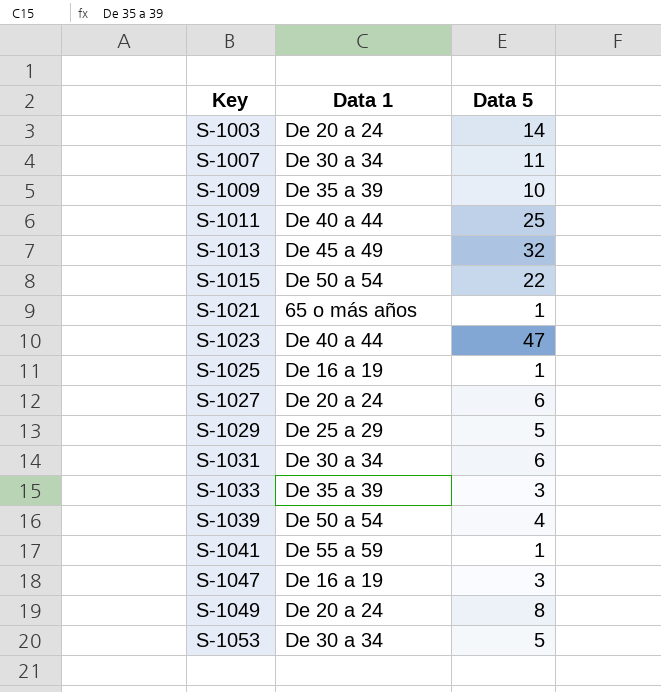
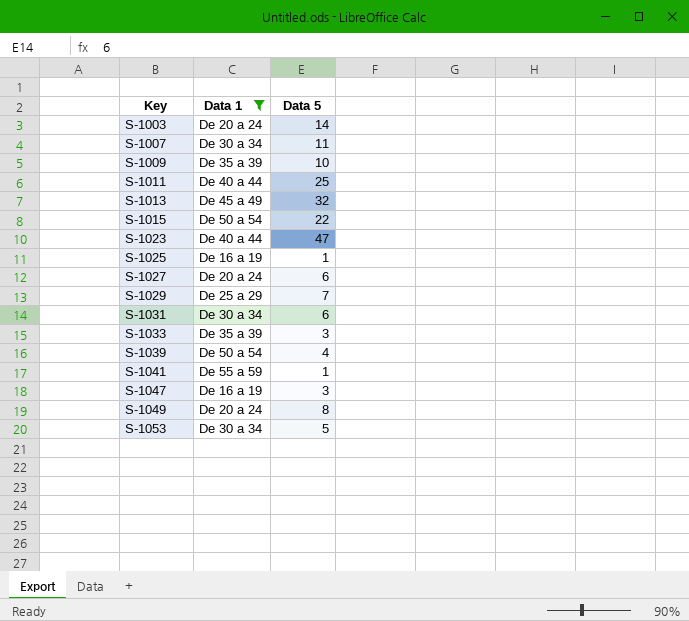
filter: none -> Data 1 != 65 o más años
S-1029 | Data 5: 5 -> 7

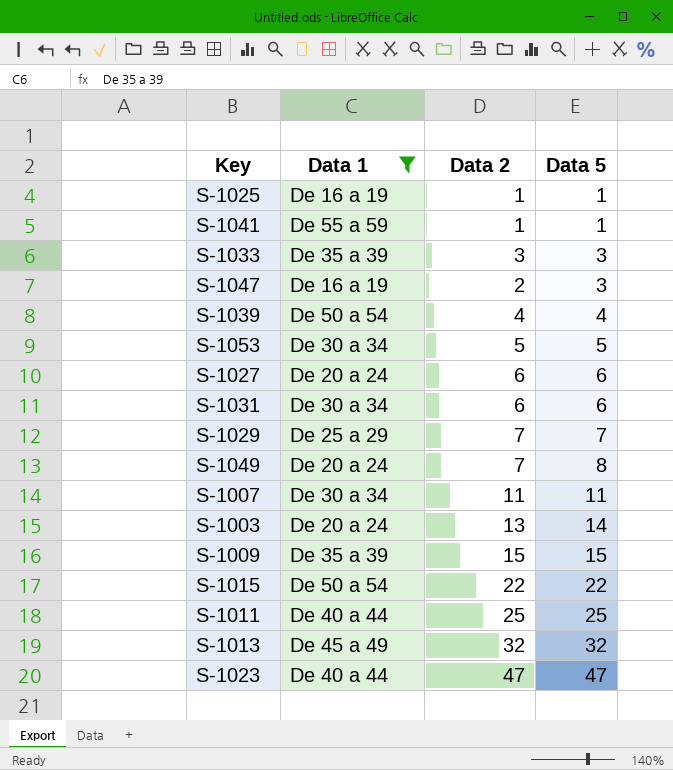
row order: Key ascending -> Data 5 ascending
column Data 2 | position: none -> 3
S-1009 | Data 5: 10 -> 15

